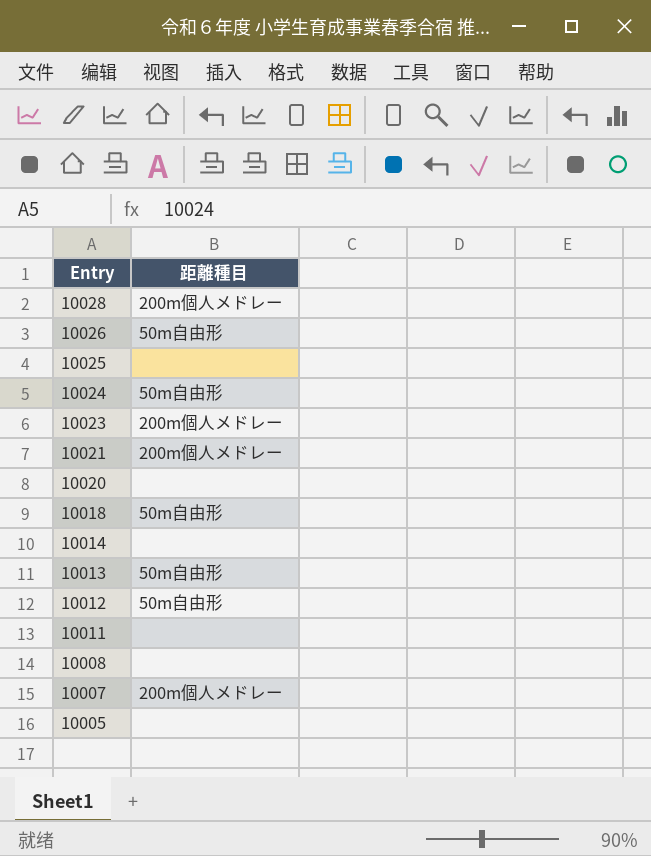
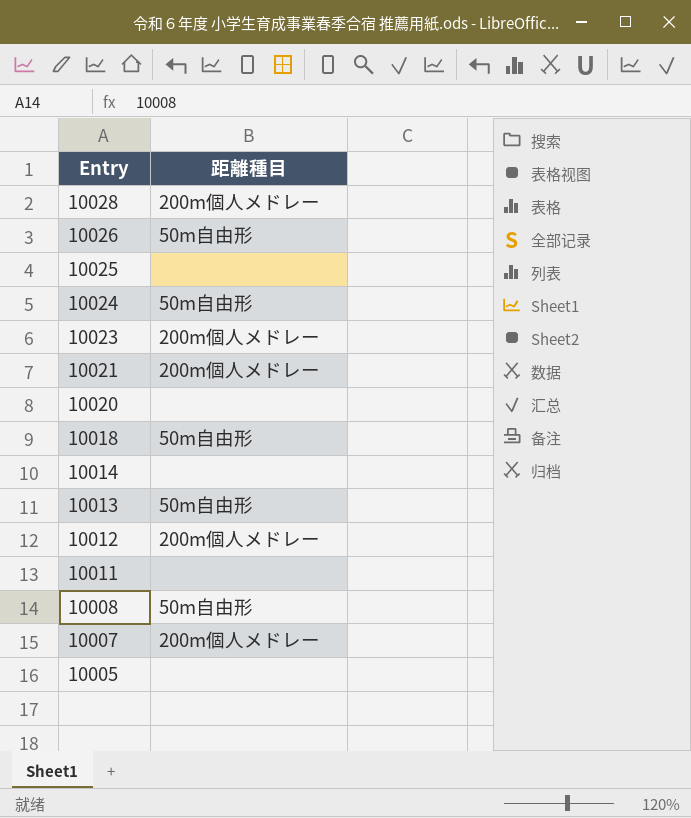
10012 | 距離種目: 50m自由形 -> 200m個人メドレー
10008 | 距離種目: none -> 50m自由形

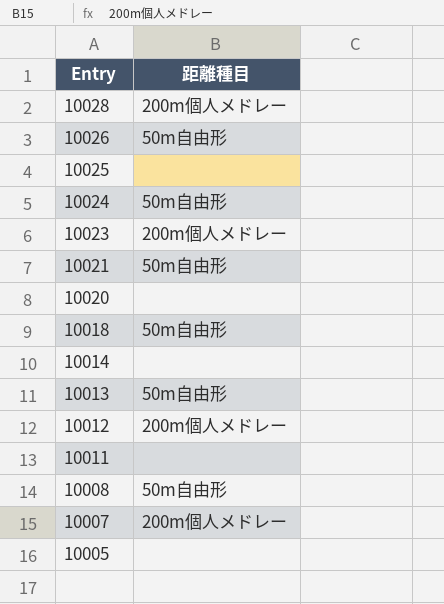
10021 | 距離種目: 200m個人メドレー -> 50m自由形

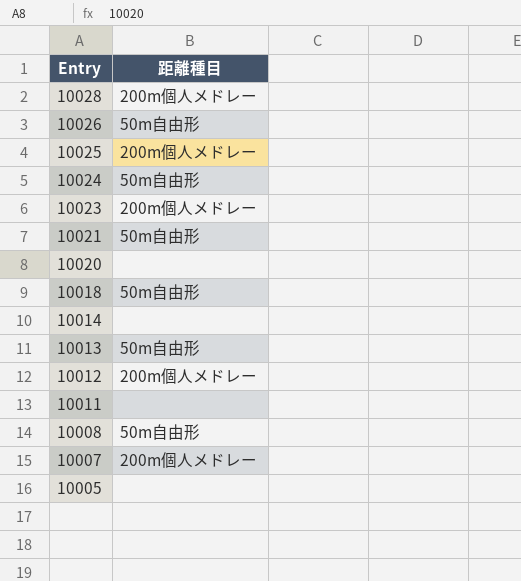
10025 | 距離種目: none -> 200m個人メドレー

